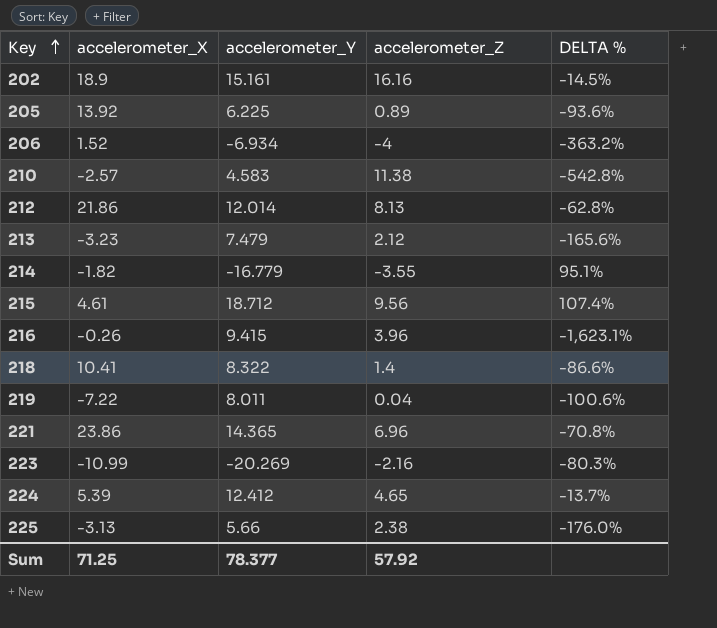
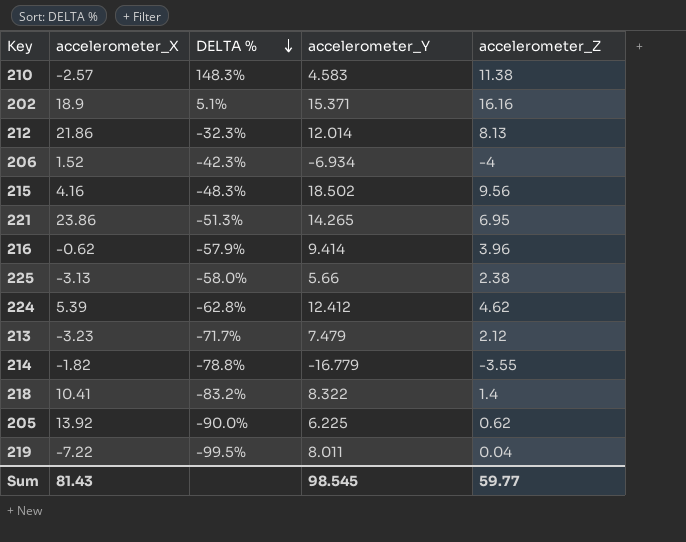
row order: Key ascending -> DELTA % descending
column DELTA % | formula: ([accelerometer_Z] - [accelerometer_X]) / [accelerometer_X] -> ([accelerometer_Z] - [accelerometer_Y]) / [accelerometer_Y]
column DELTA % | position: 5 -> 3
row 223: -10.99 | -20.269 | -2.16 | -80.3% -> none
202 | accelerometer_Y: 15.161 -> 15.371
215 | accelerometer_X: 4.61 -> 4.16
215 | accelerometer_Y: 18.712 -> 18.502
221 | accelerometer_Y: 14.365 -> 14.265
221 | accelerometer_Z: 6.96 -> 6.95
216 | accelerometer_X: -0.26 -> -0.62
216 | accelerometer_Y: 9.415 -> 9.414
224 | accelerometer_Z: 4.65 -> 4.62
205 | accelerometer_Z: 0.89 -> 0.62
Sum | accelerometer_X: 71.25 -> 81.43
Sum | accelerometer_Y: 78.377 -> 98.545
Sum | accelerometer_Z: 57.92 -> 59.77

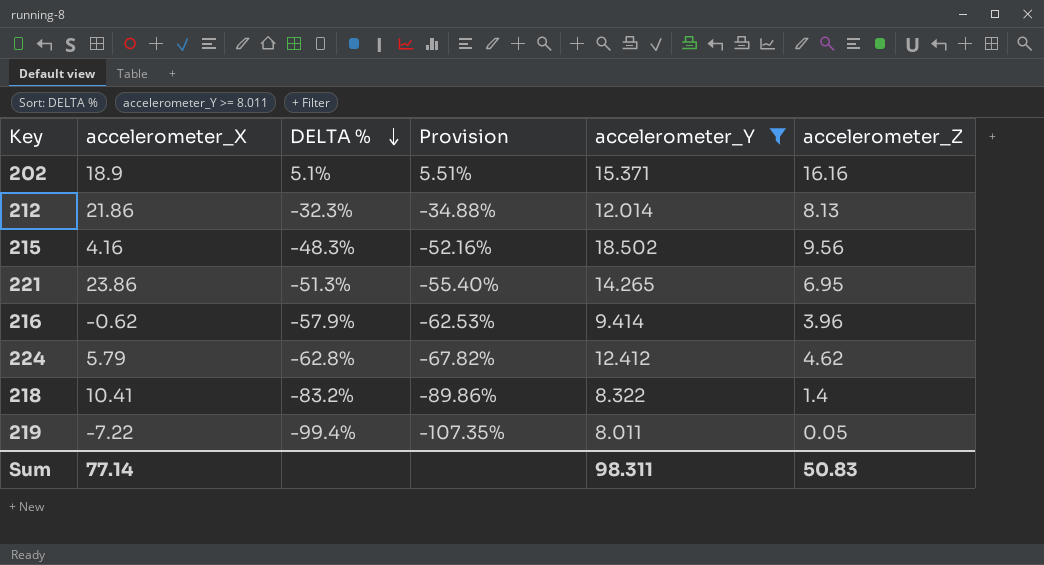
filter: none -> accelerometer_Y >= 8.011
column Provision | formula: none -> [DELTA %] * 1.08
224 | accelerometer_X: 5.39 -> 5.79
219 | DELTA %: -99.5% -> -99.4%
219 | accelerometer_Z: 0.04 -> 0.05
Sum | accelerometer_X: 81.43 -> 77.14
Sum | accelerometer_Y: 98.545 -> 98.311
Sum | accelerometer_Z: 59.77 -> 50.83

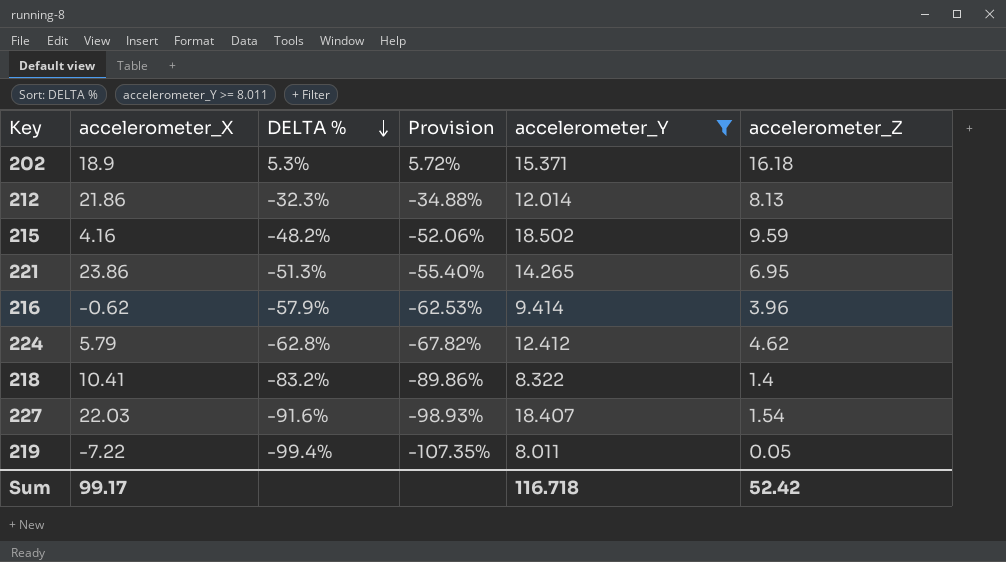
202 | DELTA %: 5.1% -> 5.3%
202 | Provision: 5.51% -> 5.72%
202 | accelerometer_Z: 16.16 -> 16.18
215 | DELTA %: -48.3% -> -48.2%
215 | Provision: -52.16% -> -52.06%
215 | accelerometer_Z: 9.56 -> 9.59
row 227: none -> 22.03 | -91.6% | -98.93% | 18.407 | 1.54
Sum | accelerometer_X: 77.14 -> 99.17
Sum | accelerometer_Y: 98.311 -> 116.718
Sum | accelerometer_Z: 50.83 -> 52.42

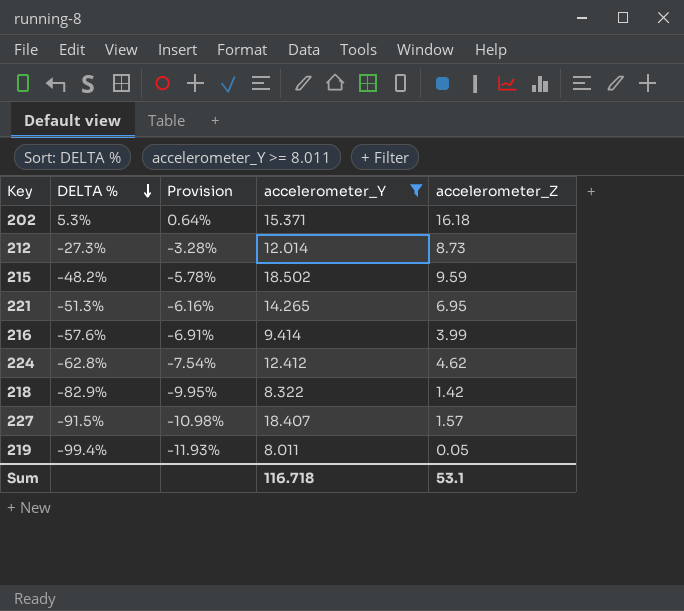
column accelerometer_X | position: 2 -> none
column Provision | formula: [DELTA %] * 1.08 -> [DELTA %] * 0.12
212 | DELTA %: -32.3% -> -27.3%
212 | accelerometer_Z: 8.13 -> 8.73
216 | DELTA %: -57.9% -> -57.6%
216 | accelerometer_Z: 3.96 -> 3.99
218 | DELTA %: -83.2% -> -82.9%
218 | accelerometer_Z: 1.4 -> 1.42
227 | DELTA %: -91.6% -> -91.5%
227 | accelerometer_Z: 1.54 -> 1.57
Sum | accelerometer_Z: 52.42 -> 53.1

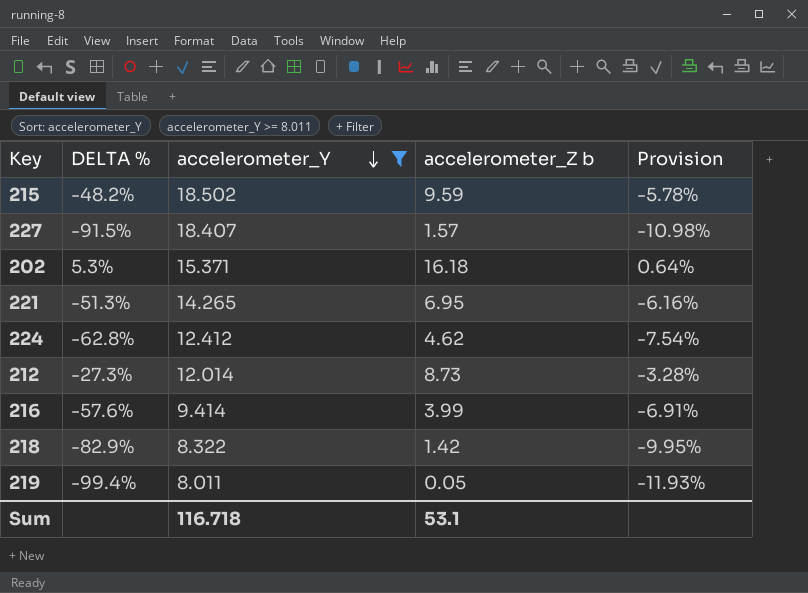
row order: DELTA % descending -> accelerometer_Y descending
column name: accelerometer_Z -> accelerometer_Z b
column Provision | position: 3 -> 5

